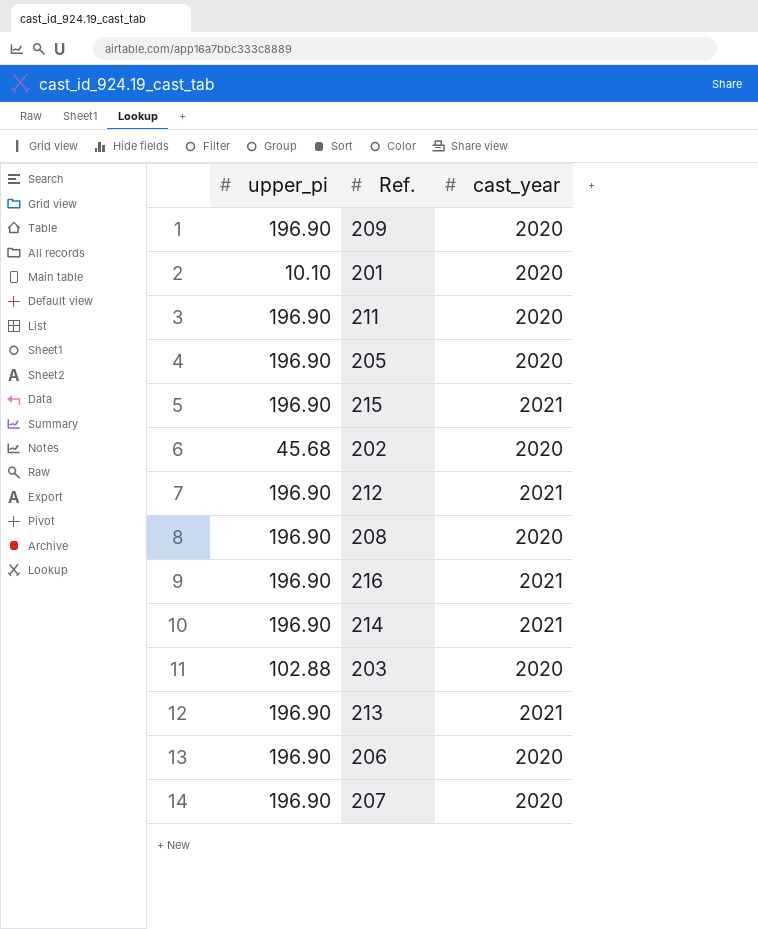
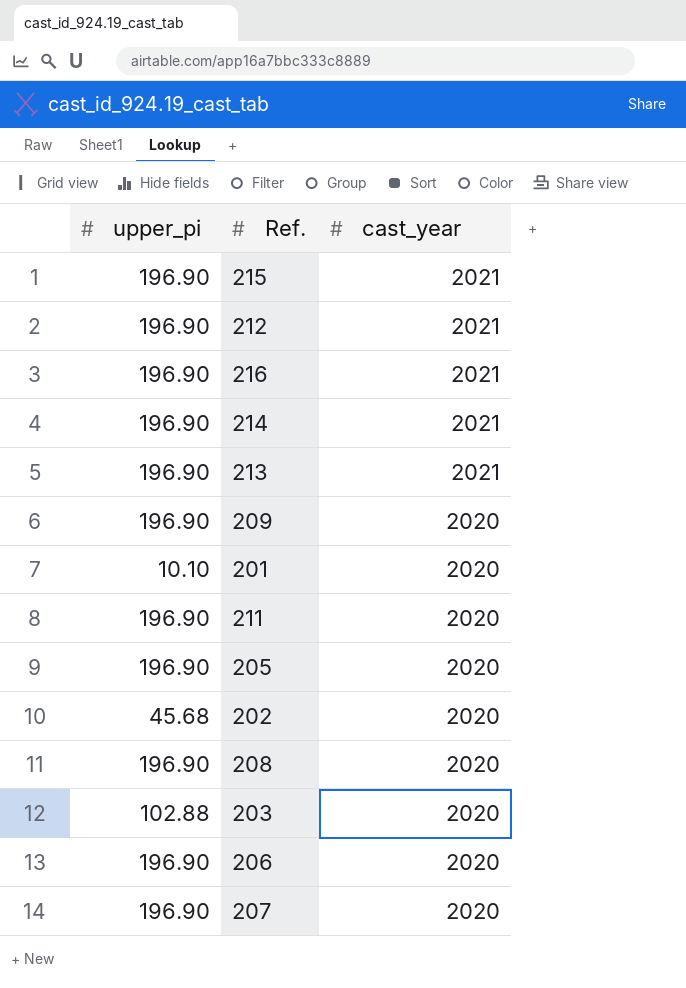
row order: none -> cast_year descending

